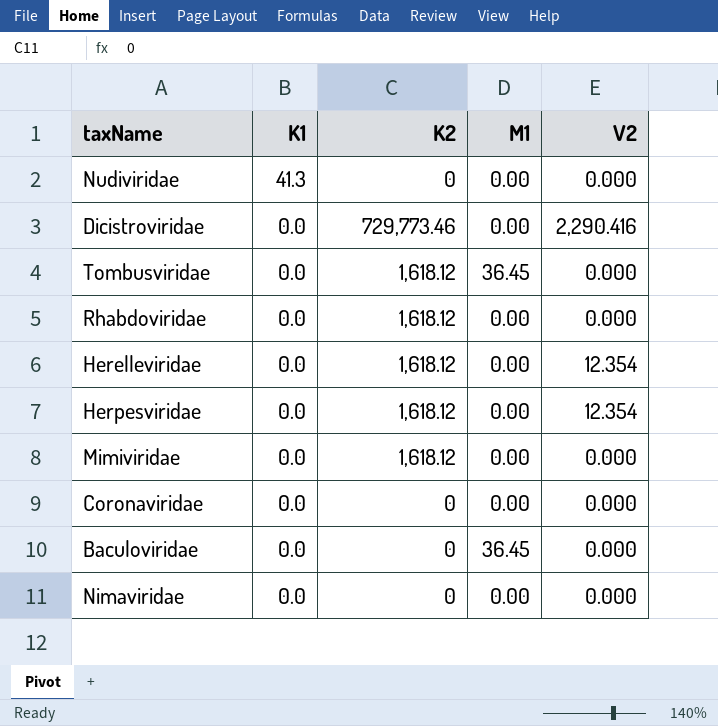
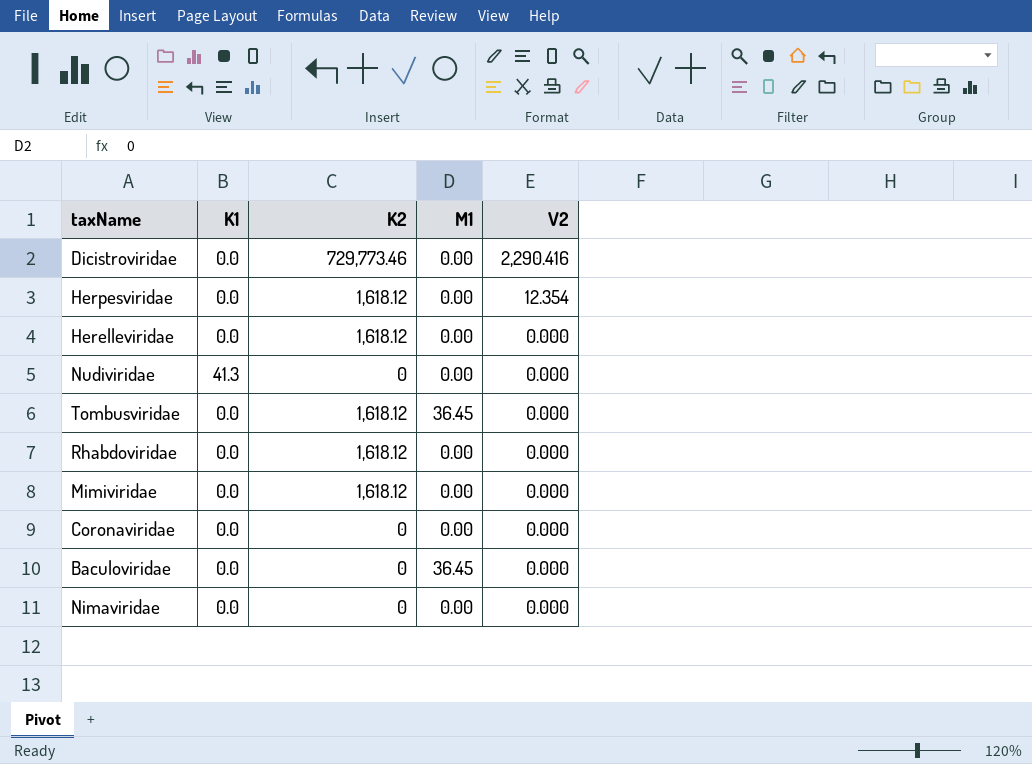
row order: K1 descending -> V2 descending
Herelleviridae | V2: 12.354 -> 0.000

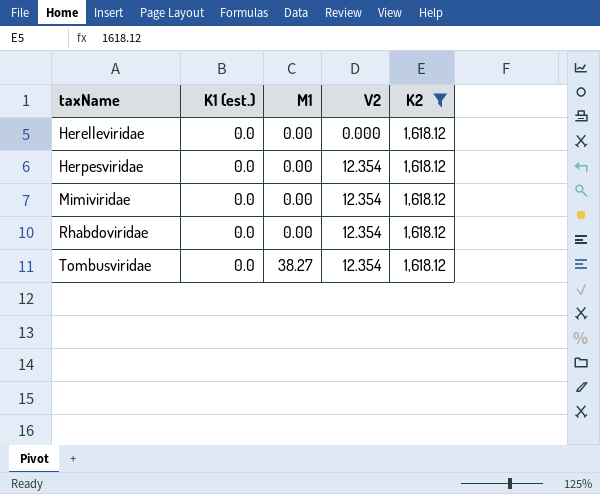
filter: none -> K2 = 1,618.12
row order: V2 descending -> taxName ascending
column name: K1 -> K1 (est.)
column K2 | position: 3 -> 5
Mimiviridae | V2: 0.000 -> 12.354
Rhabdoviridae | V2: 0.000 -> 12.354
Tombusviridae | M1: 36.45 -> 38.27
Tombusviridae | V2: 0.000 -> 12.354

